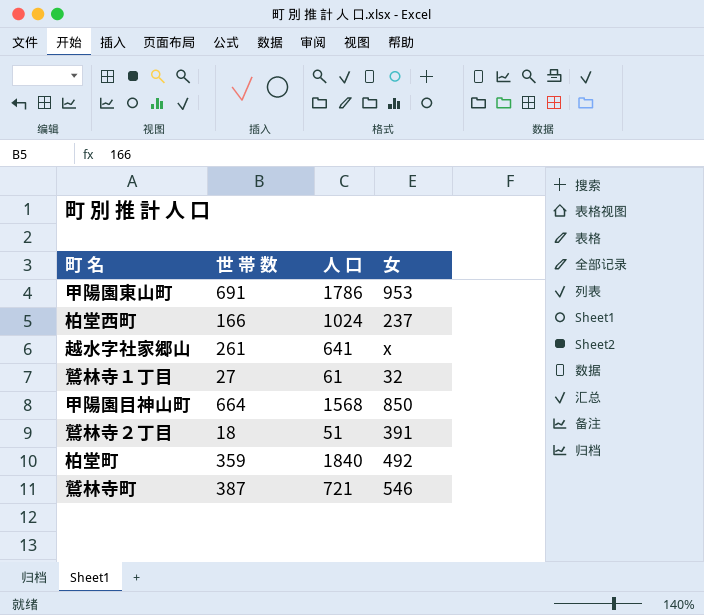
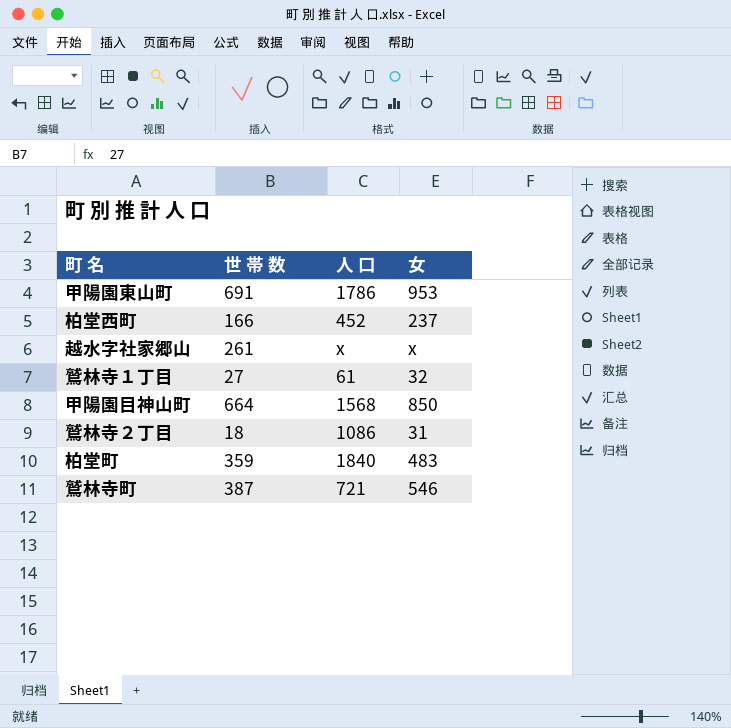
柏堂西町 | 人 口: 1024 -> 452
越水字社家郷山 | 人 口: 641 -> x
鷲林寺２丁目 | 人 口: 51 -> 1086
鷲林寺２丁目 | 女: 391 -> 31
柏堂町 | 女: 492 -> 483

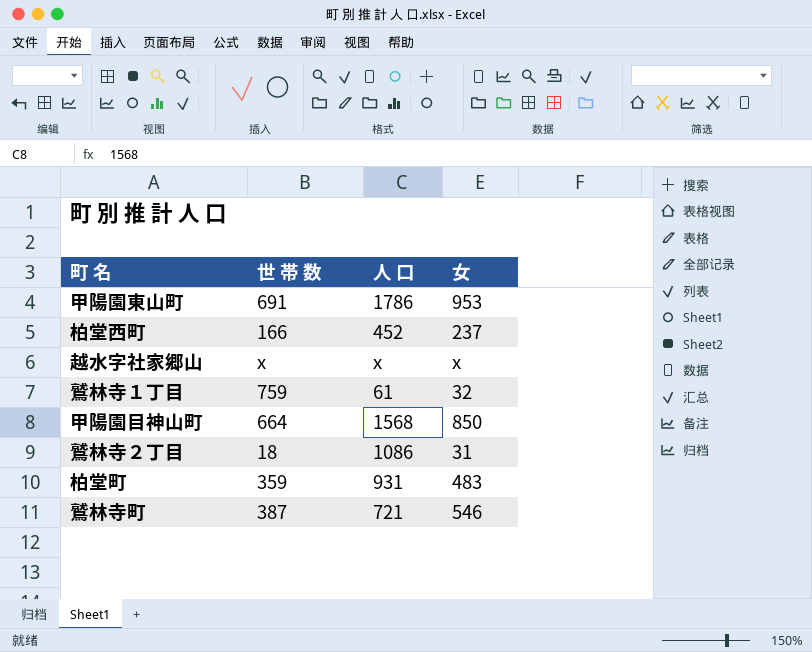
越水字社家郷山 | 世 帯 数: 261 -> x
鷲林寺１丁目 | 世 帯 数: 27 -> 759
柏堂町 | 人 口: 1840 -> 931

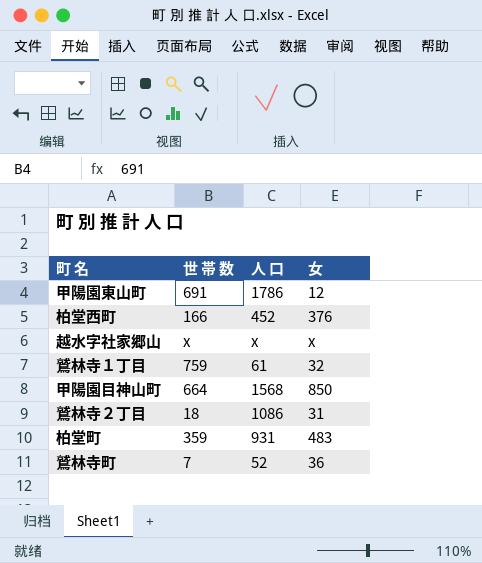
甲陽園東山町 | 女: 953 -> 12
柏堂西町 | 女: 237 -> 376
鷲林寺町 | 世 帯 数: 387 -> 7
鷲林寺町 | 人 口: 721 -> 52
鷲林寺町 | 女: 546 -> 36

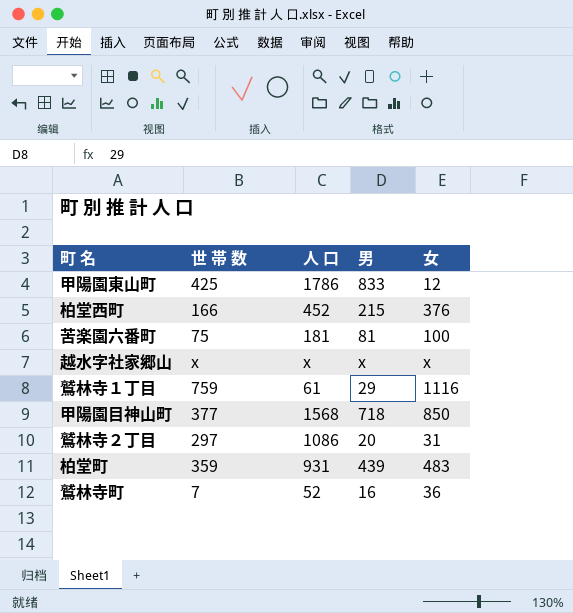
column 男 | position: none -> 4
甲陽園東山町 | 世 帯 数: 691 -> 425
row 苦楽園六番町: none -> 75 | 181 | 81 | 100
鷲林寺１丁目 | 女: 32 -> 1116
甲陽園目神山町 | 世 帯 数: 664 -> 377
鷲林寺２丁目 | 世 帯 数: 18 -> 297

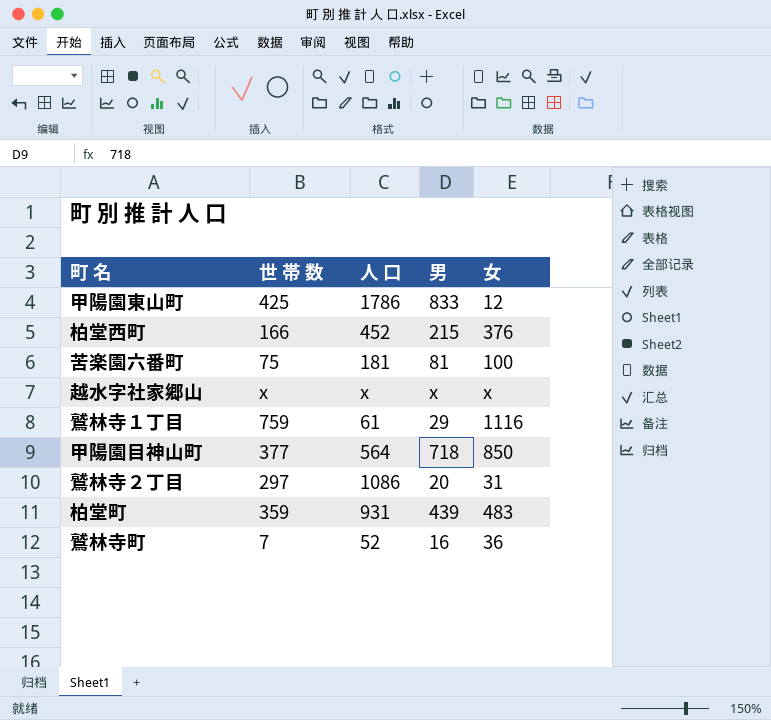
甲陽園目神山町 | 人 口: 1568 -> 564

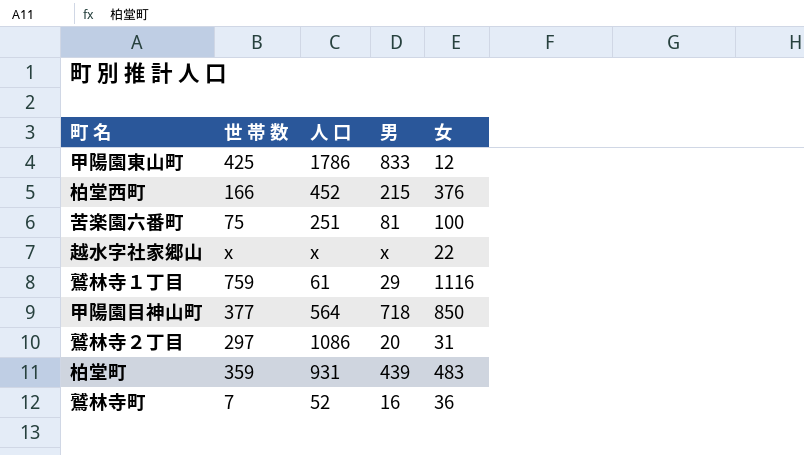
苦楽園六番町 | 人 口: 181 -> 251
越水字社家郷山 | 女: x -> 22

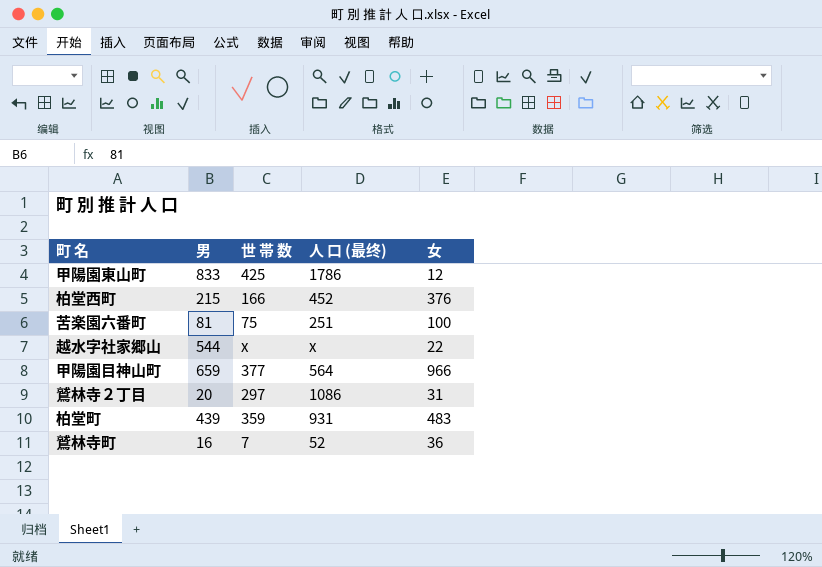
column 男 | position: 4 -> 2
column name: 人 口 -> 人 口 (最终)
row 鷲林寺１丁目: 759 | 61 | 29 | 1116 -> none
越水字社家郷山 | 男: x -> 544
甲陽園目神山町 | 男: 718 -> 659
甲陽園目神山町 | 女: 850 -> 966

